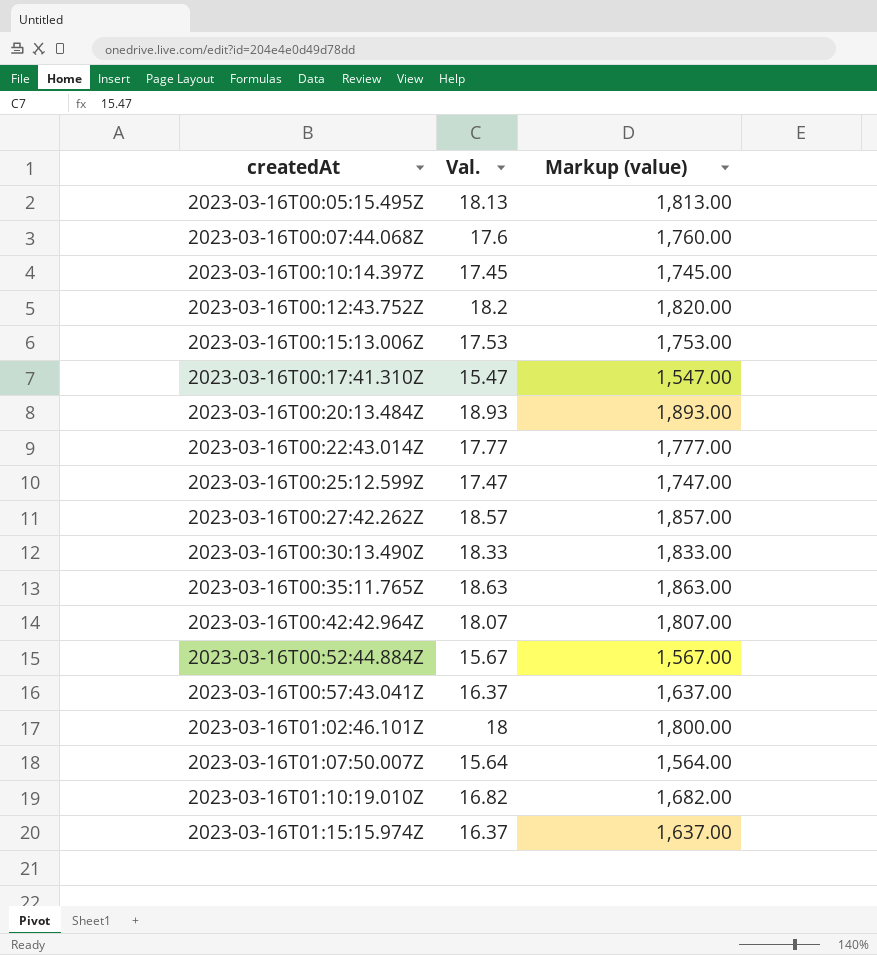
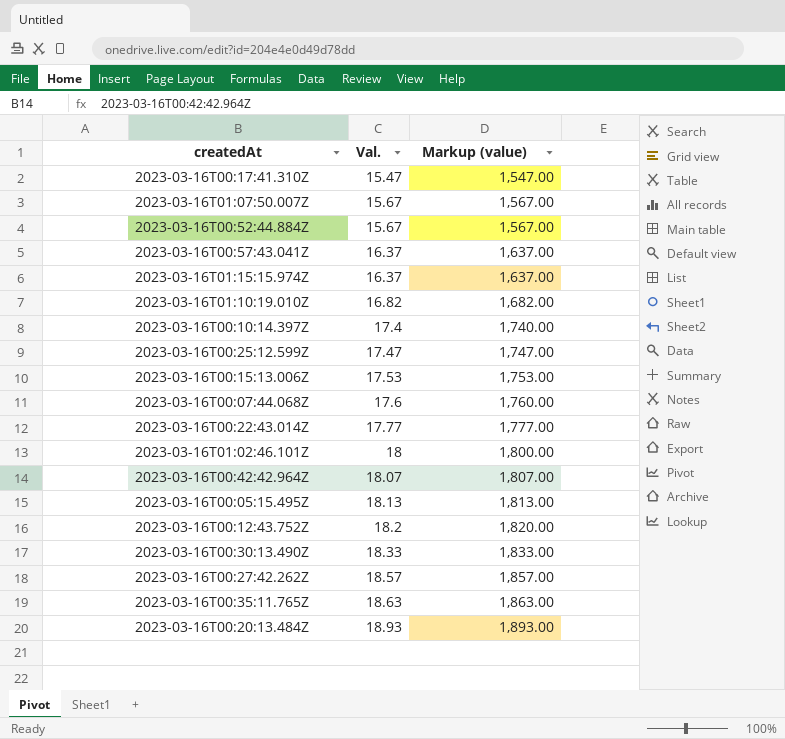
row order: createdAt ascending -> Val. ascending
2023-03-16T01:07:50.007Z | Val.: 15.64 -> 15.67
2023-03-16T01:07:50.007Z | Markup (value): 1,564.00 -> 1,567.00
2023-03-16T00:10:14.397Z | Val.: 17.45 -> 17.4
2023-03-16T00:10:14.397Z | Markup (value): 1,745.00 -> 1,740.00

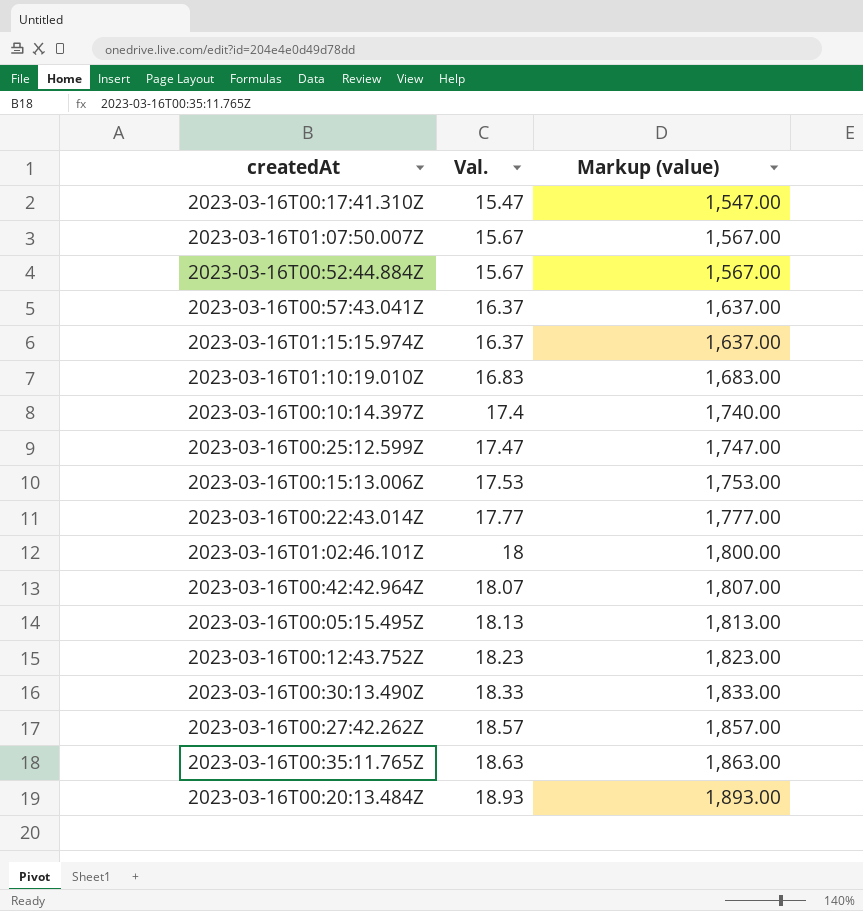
row 2023-03-16T00:07:44.068Z: 17.6 | 1,760.00 -> none
2023-03-16T01:10:19.010Z | Val.: 16.82 -> 16.83
2023-03-16T01:10:19.010Z | Markup (value): 1,682.00 -> 1,683.00
2023-03-16T00:12:43.752Z | Val.: 18.2 -> 18.23
2023-03-16T00:12:43.752Z | Markup (value): 1,820.00 -> 1,823.00

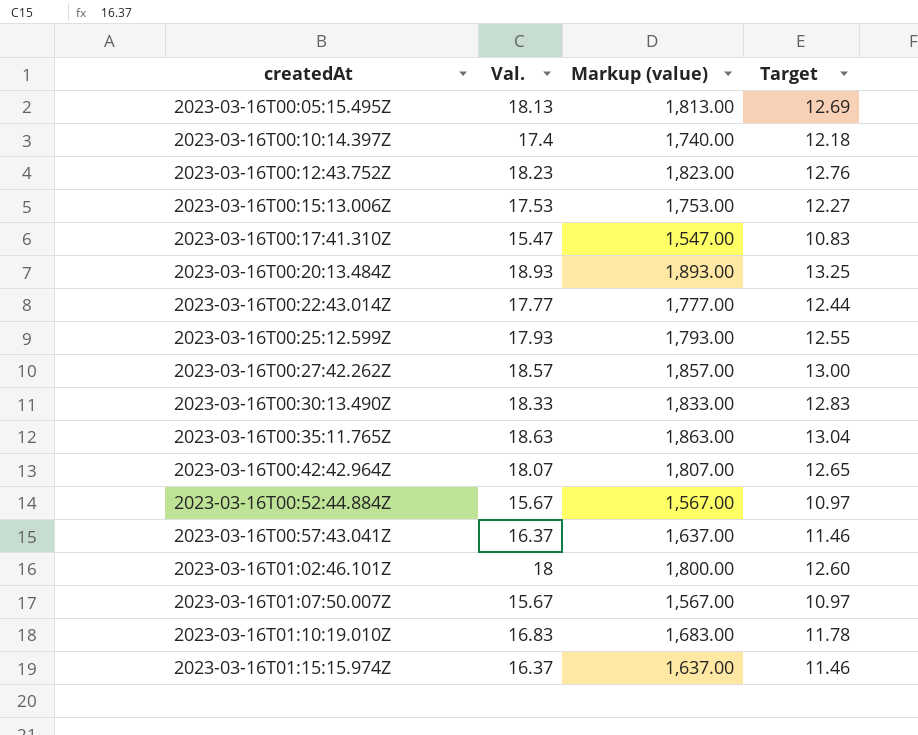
row order: Val. ascending -> createdAt ascending
column Target | formula: none -> [Val.] * 0.7
2023-03-16T00:25:12.599Z | Val.: 17.47 -> 17.93
2023-03-16T00:25:12.599Z | Markup (value): 1,747.00 -> 1,793.00

